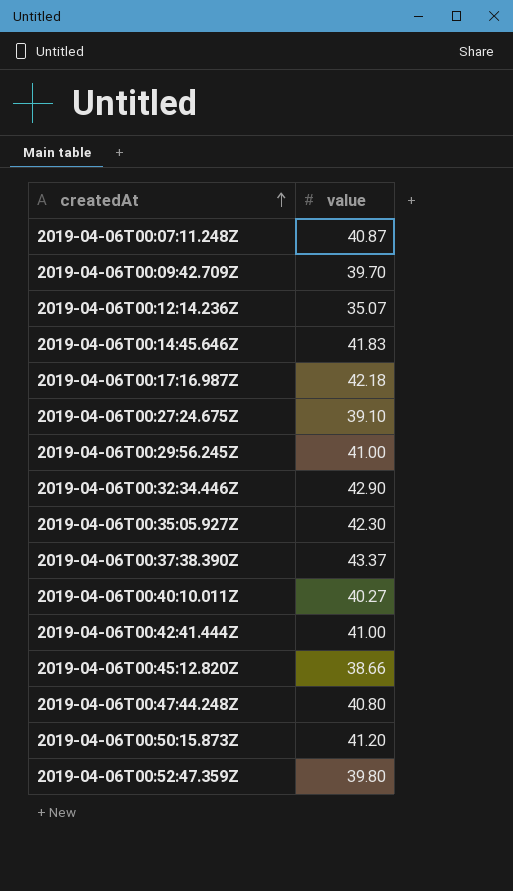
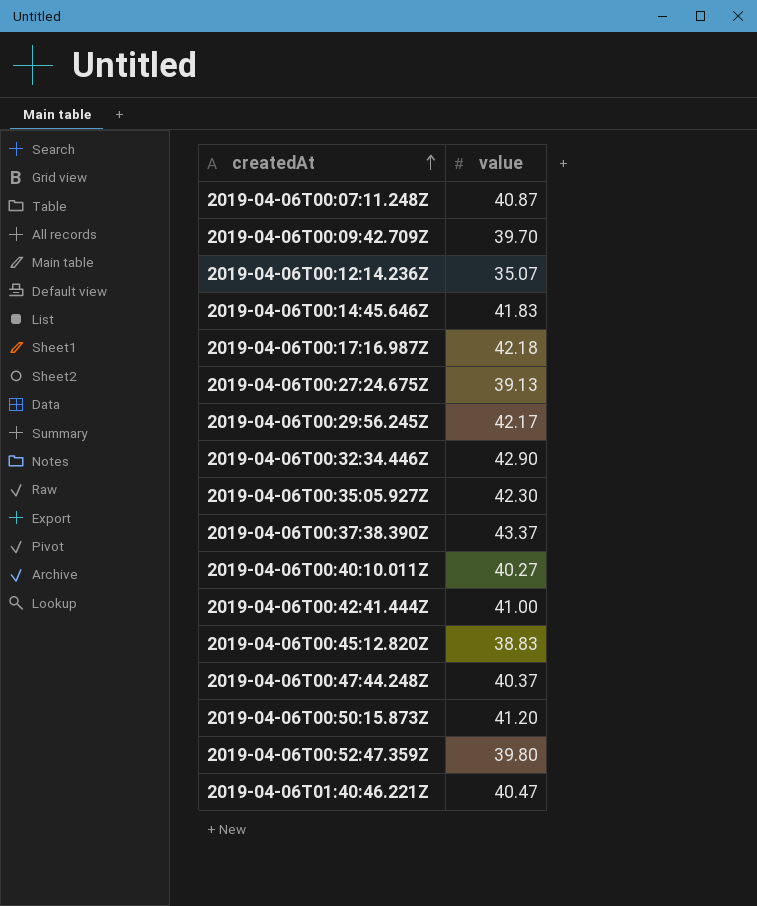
2019-04-06T00:27:24.675Z | value: 39.10 -> 39.13
2019-04-06T00:29:56.245Z | value: 41.00 -> 42.17
2019-04-06T00:45:12.820Z | value: 38.66 -> 38.83
2019-04-06T00:47:44.248Z | value: 40.80 -> 40.37
row 2019-04-06T01:40:46.221Z: none -> 40.47

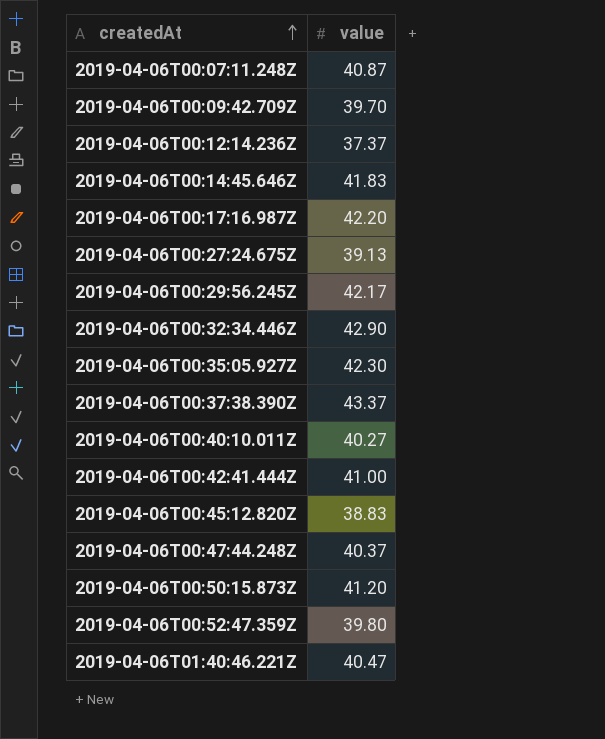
2019-04-06T00:12:14.236Z | value: 35.07 -> 37.37
2019-04-06T00:17:16.987Z | value: 42.18 -> 42.20

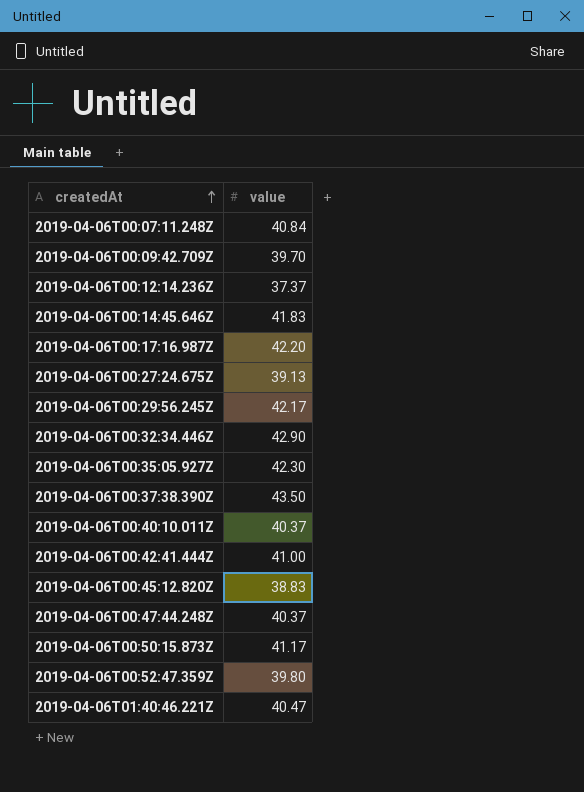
2019-04-06T00:07:11.248Z | value: 40.87 -> 40.84
2019-04-06T00:37:38.390Z | value: 43.37 -> 43.50
2019-04-06T00:40:10.011Z | value: 40.27 -> 40.37
2019-04-06T00:50:15.873Z | value: 41.20 -> 41.17

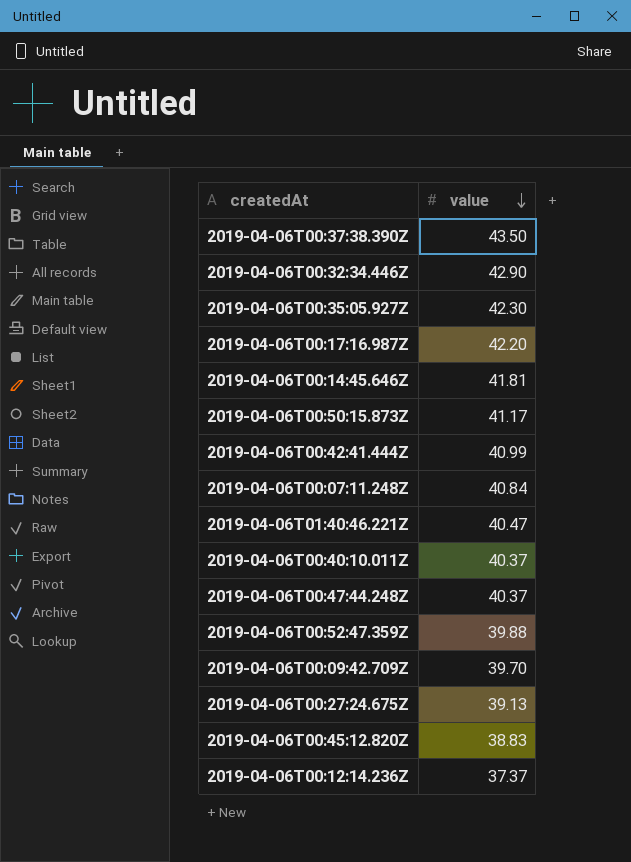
row order: createdAt ascending -> value descending
row 2019-04-06T00:29:56.245Z: 42.17 -> none
2019-04-06T00:14:45.646Z | value: 41.83 -> 41.81
2019-04-06T00:42:41.444Z | value: 41.00 -> 40.99
2019-04-06T00:52:47.359Z | value: 39.80 -> 39.88

